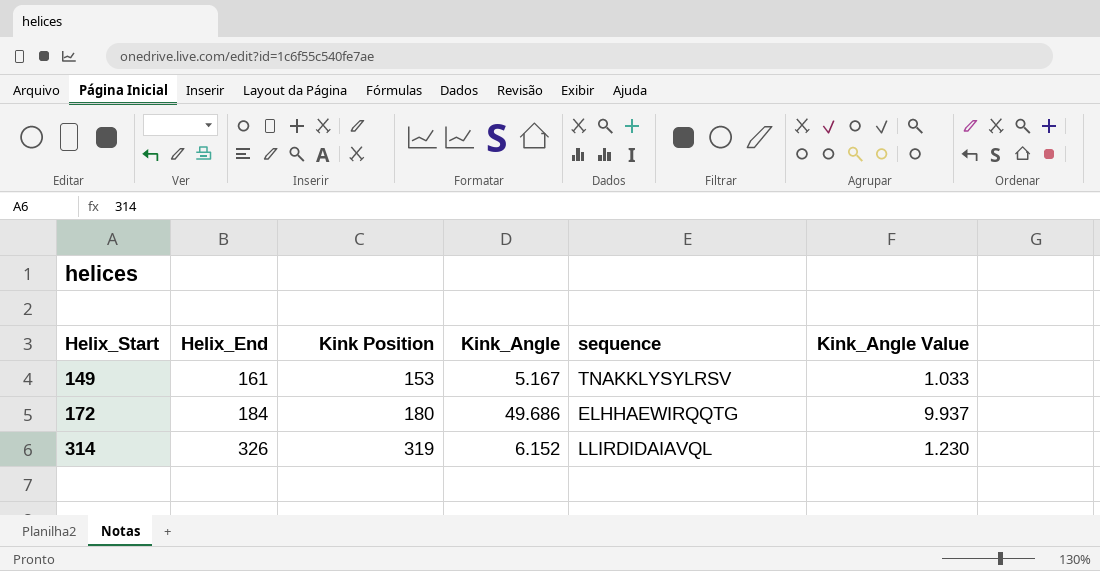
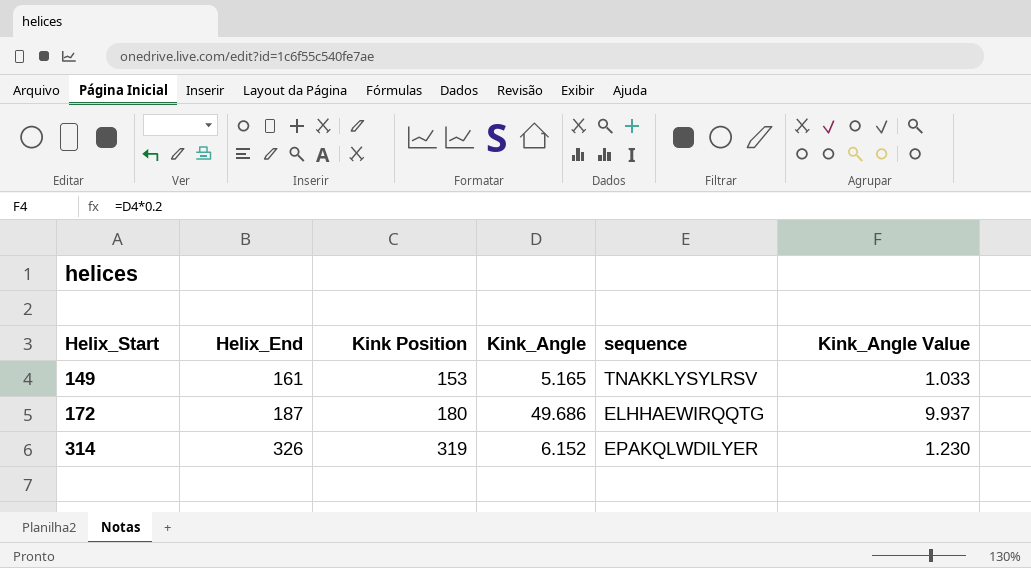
149 | Kink_Angle: 5.167 -> 5.165
172 | Helix_End: 184 -> 187
314 | sequence: LLIRDIDAIAVQL -> EPAKQLWDILYER

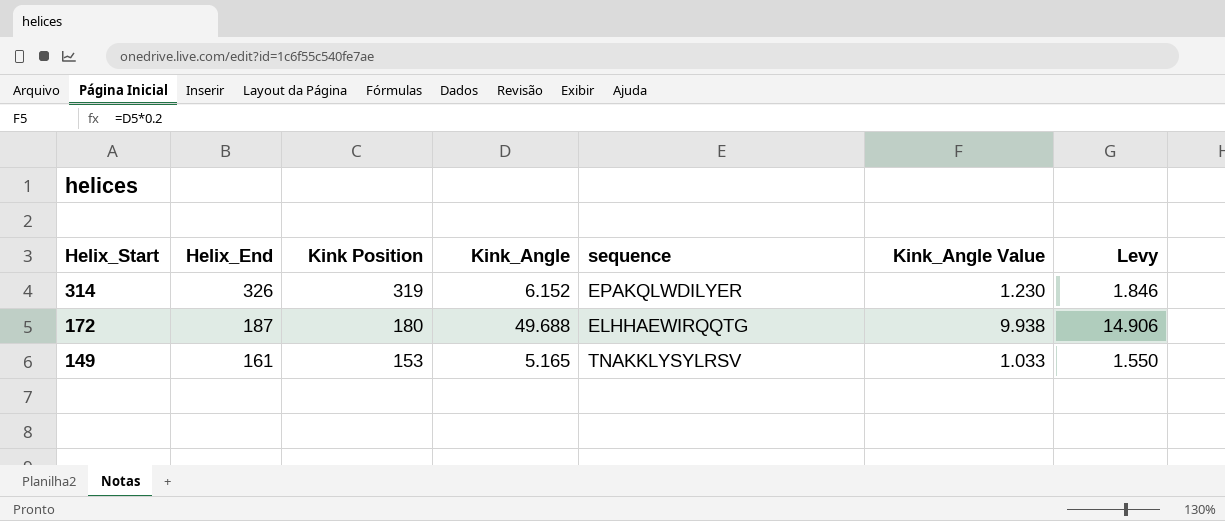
row order: Helix_Start ascending -> Helix_Start descending
column Levy | formula: none -> [Kink_Angle] * 0.3
172 | Kink_Angle: 49.686 -> 49.688
172 | Kink_Angle Value: 9.937 -> 9.938

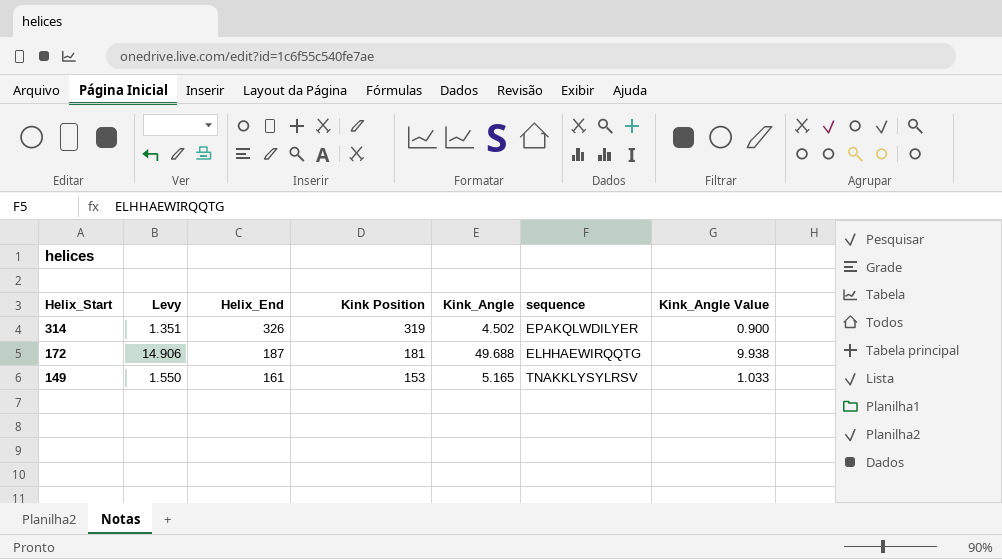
column Levy | position: 7 -> 2
314 | Levy: 1.846 -> 1.351
314 | Kink_Angle: 6.152 -> 4.502
314 | Kink_Angle Value: 1.230 -> 0.900
172 | Kink Position: 180 -> 181

